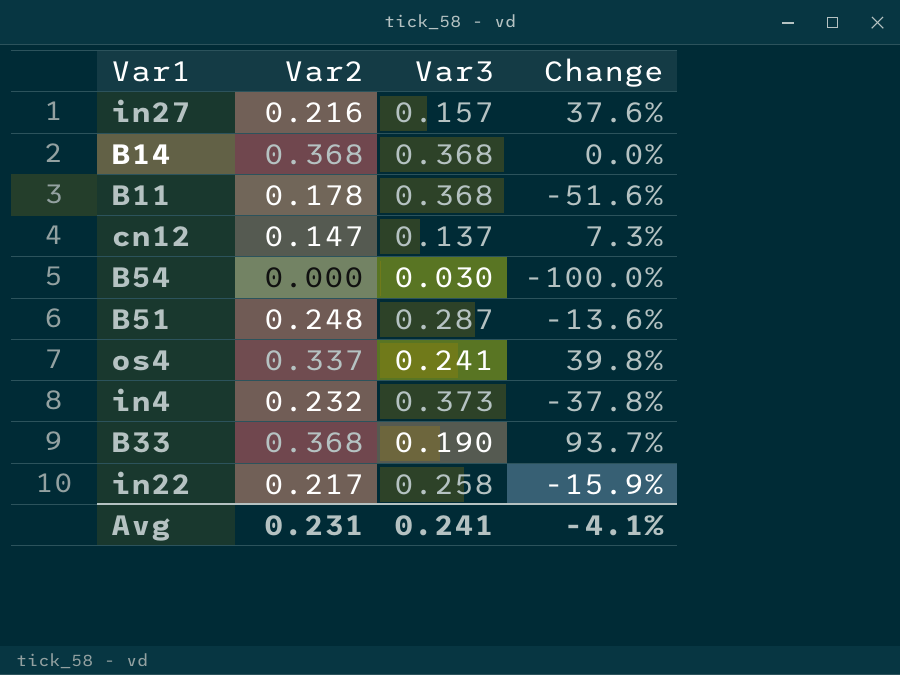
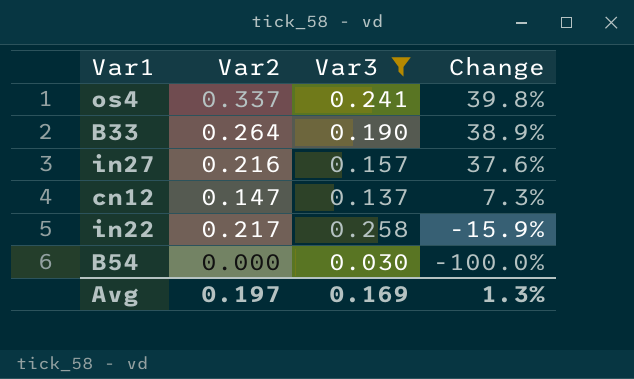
filter: none -> Var3 <= 0.258
row order: none -> Change descending
B33 | Var2: 0.368 -> 0.264
B33 | Change: 93.7% -> 38.9%
Avg | Var2: 0.231 -> 0.197
Avg | Var3: 0.241 -> 0.169
Avg | Change: -4.1% -> 1.3%

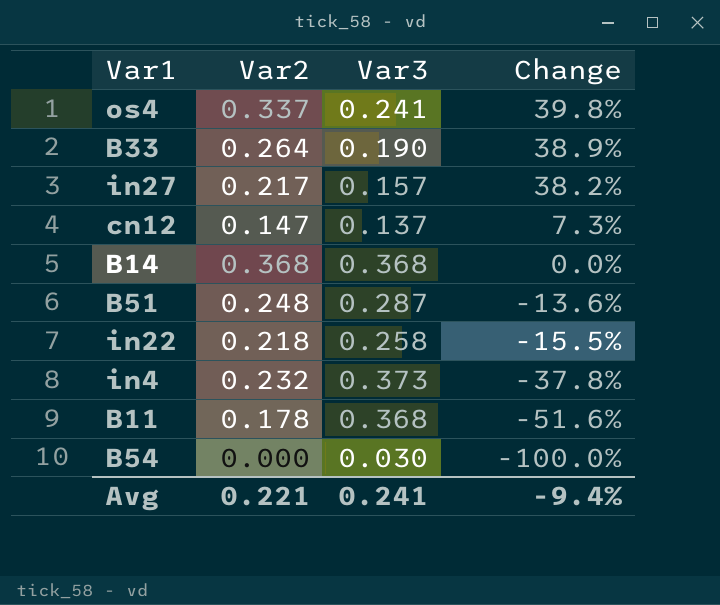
filter: Var3 <= 0.258 -> none
in27 | Var2: 0.216 -> 0.217
in27 | Change: 37.6% -> 38.2%
in22 | Var2: 0.217 -> 0.218
in22 | Change: -15.9% -> -15.5%
Avg | Var2: 0.197 -> 0.221
Avg | Var3: 0.169 -> 0.241
Avg | Change: 1.3% -> -9.4%

